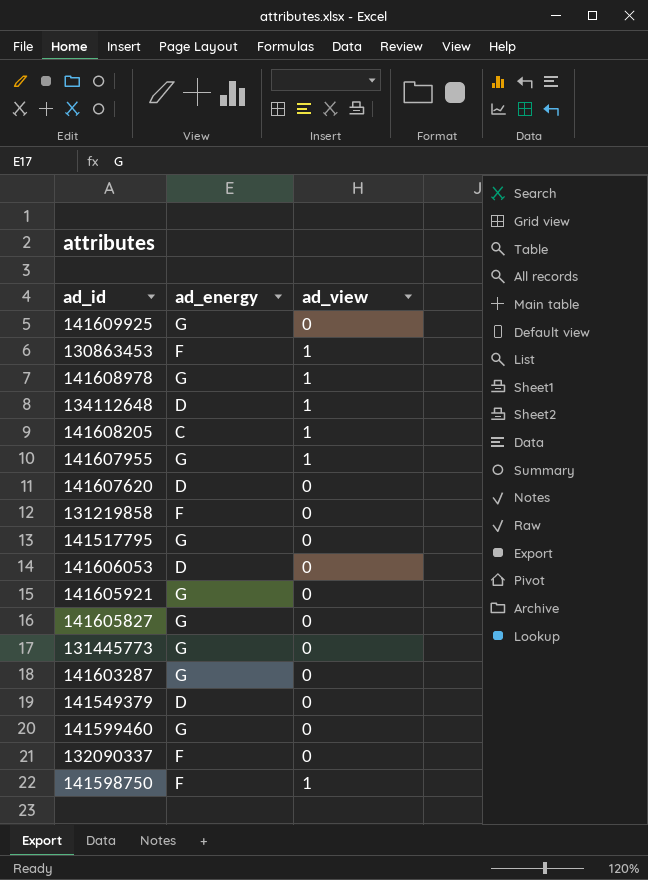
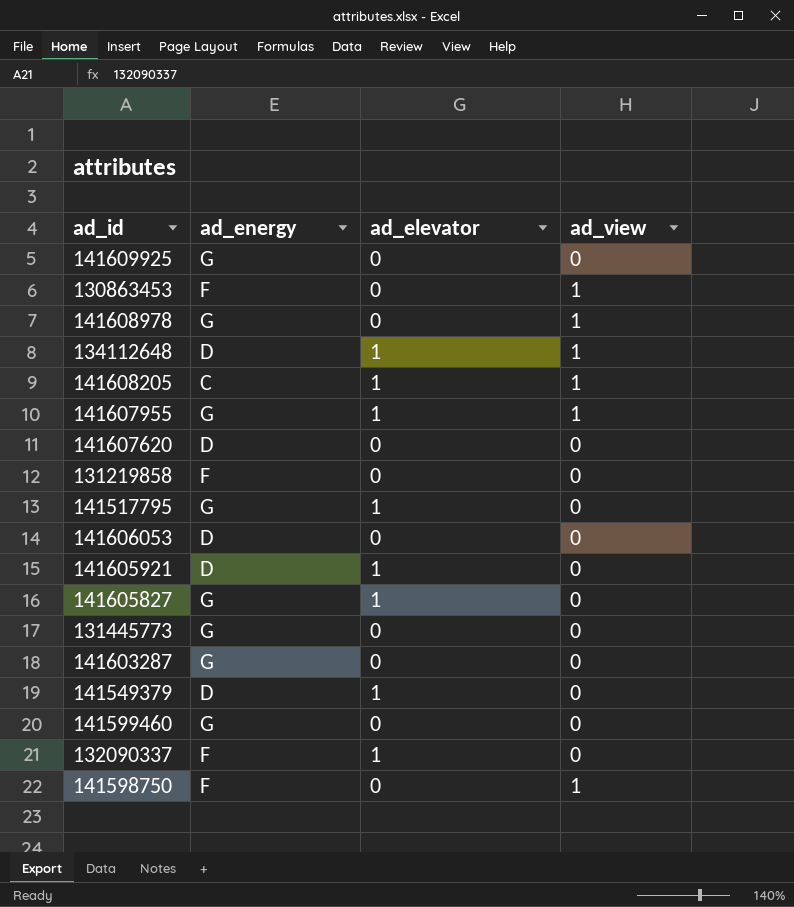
column ad_elevator | position: none -> 3
141605921 | ad_energy: G -> D

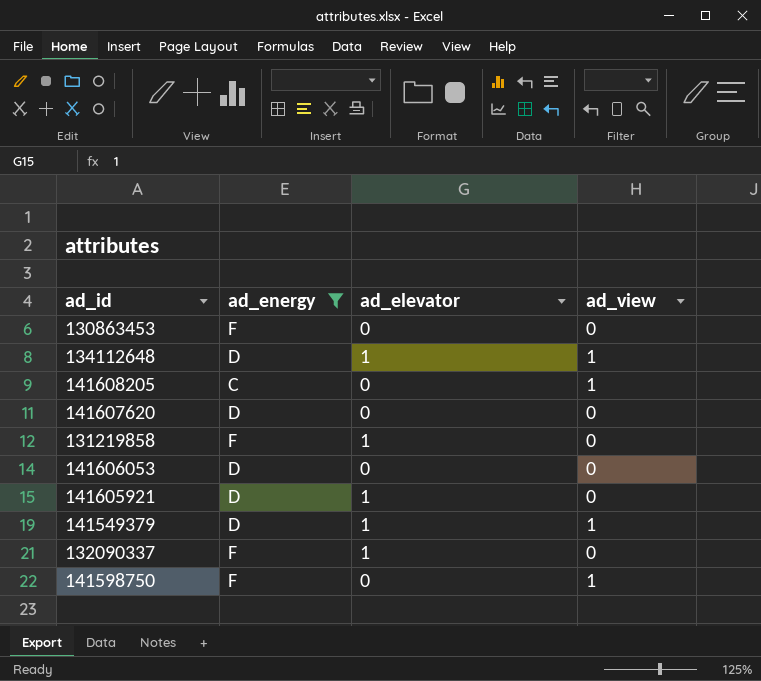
filter: none -> ad_energy != G
130863453 | ad_view: 1 -> 0
141608205 | ad_elevator: 1 -> 0
131219858 | ad_elevator: 0 -> 1
141549379 | ad_view: 0 -> 1

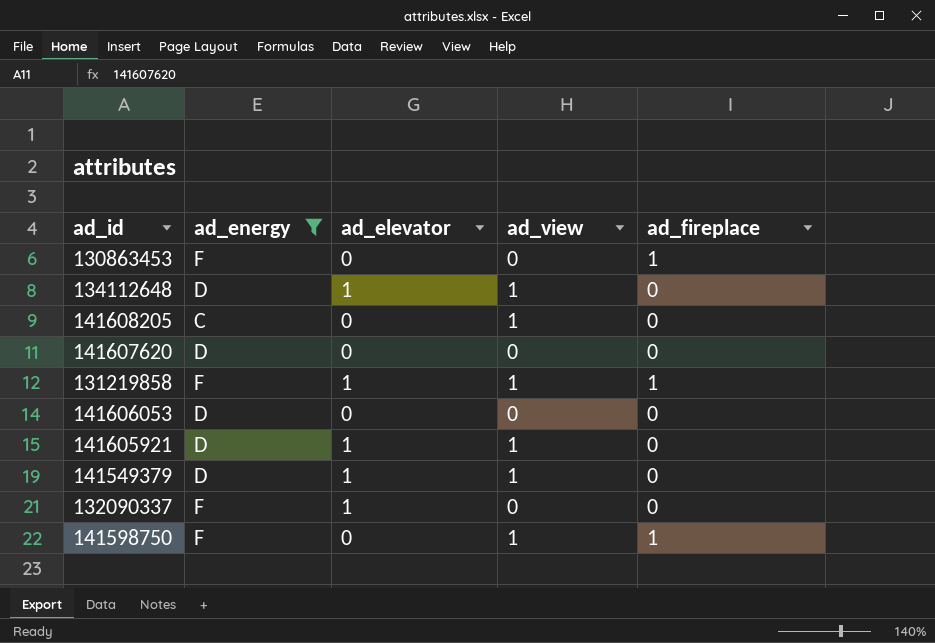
column ad_fireplace | position: none -> 5
131219858 | ad_view: 0 -> 1
141605921 | ad_view: 0 -> 1

